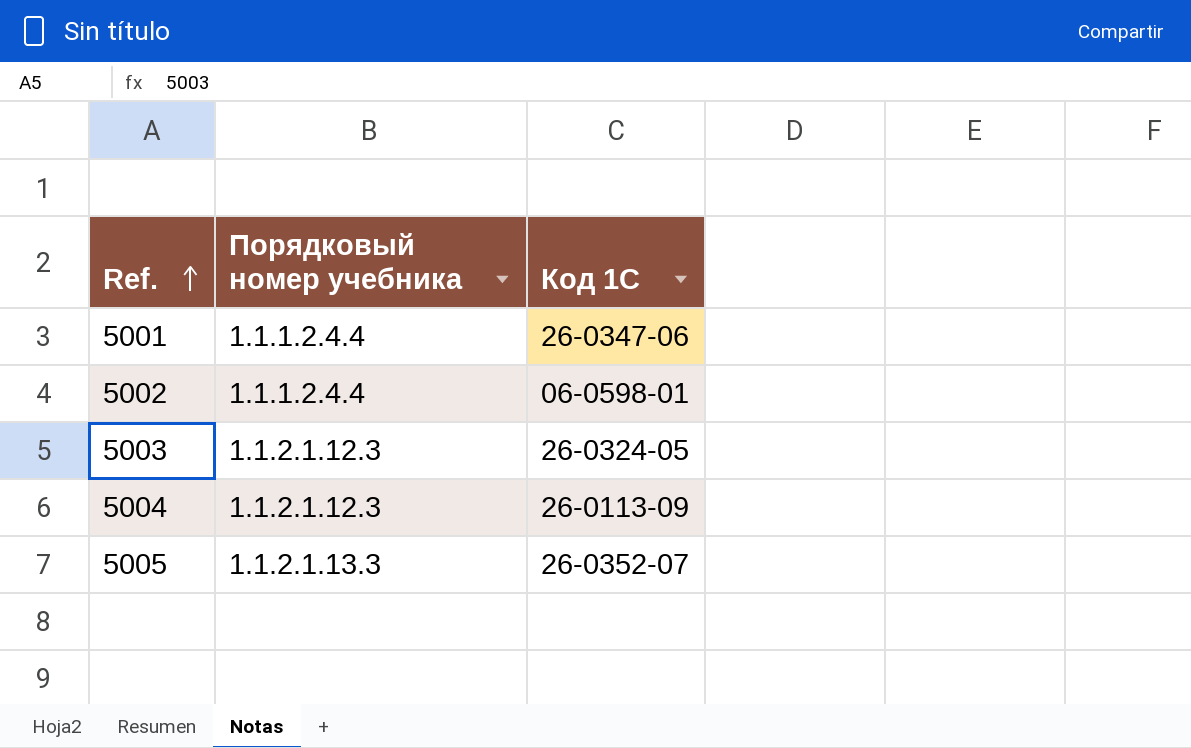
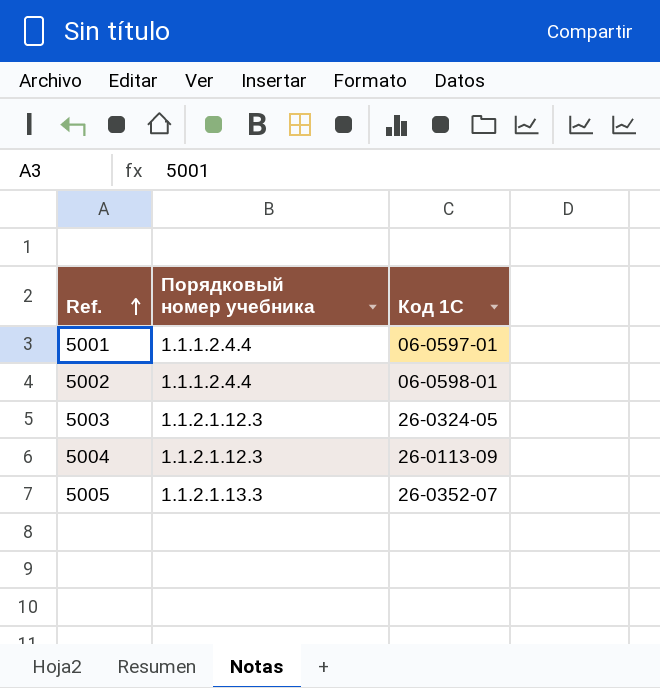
5001 | Код 1С: 26-0347-06 -> 06-0597-01

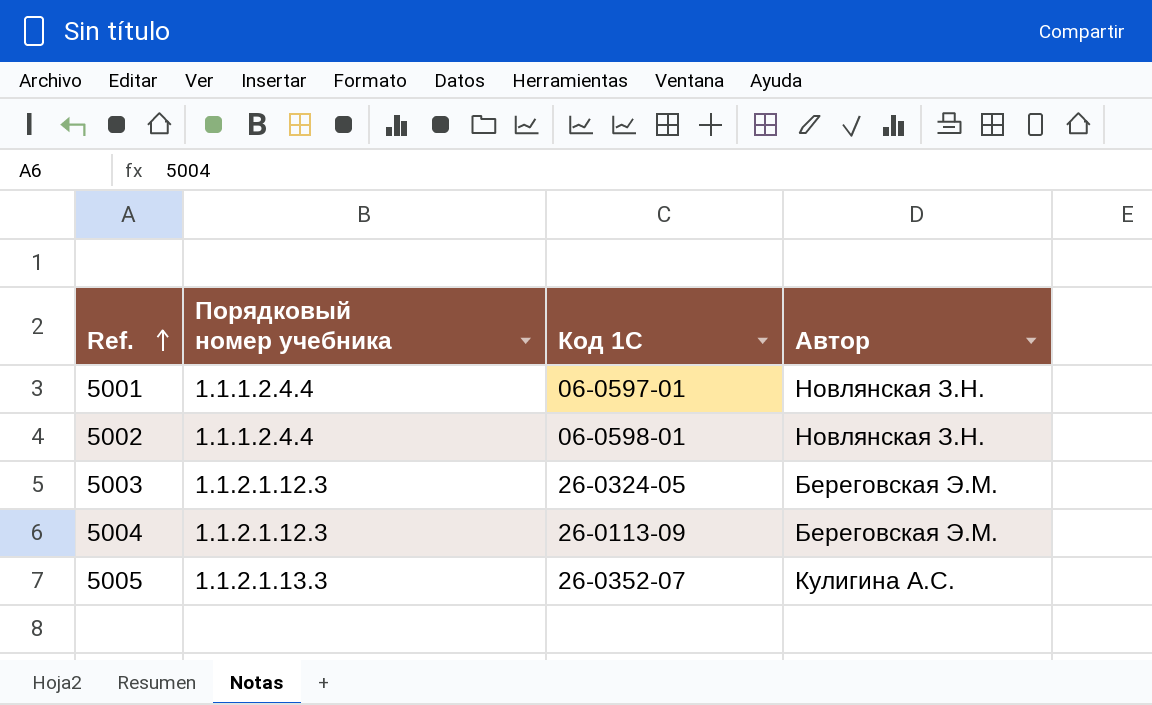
column Автор | position: none -> 4

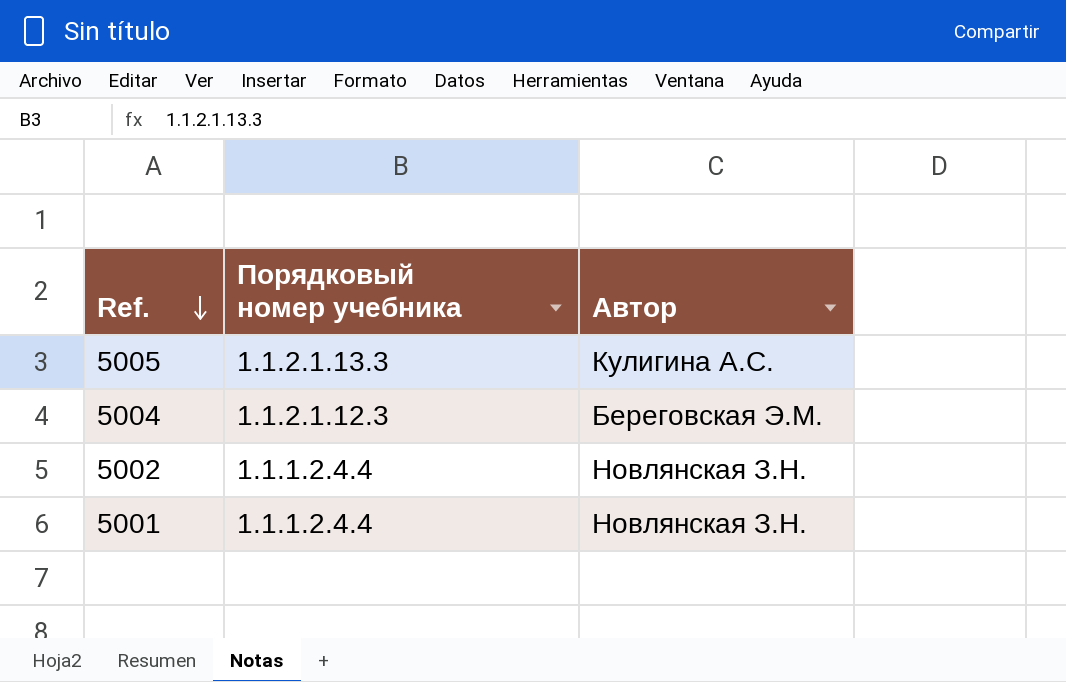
row order: Ref. ascending -> Ref. descending
column Код 1С | position: 3 -> none
row 5003: 1.1.2.1.12.3 | 26-0324-05 | Береговская Э.М. -> none

